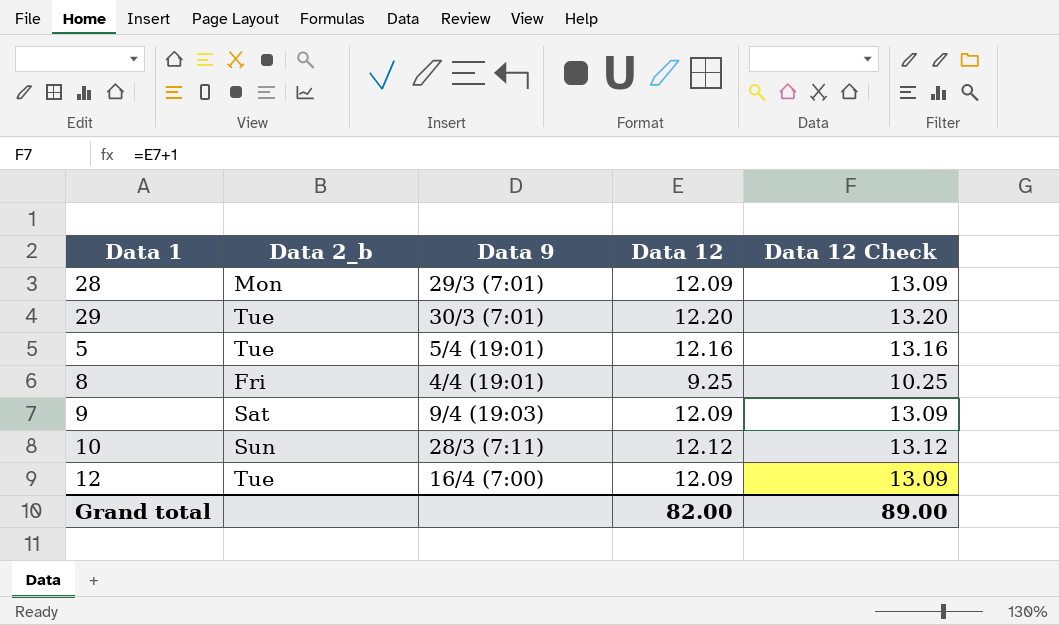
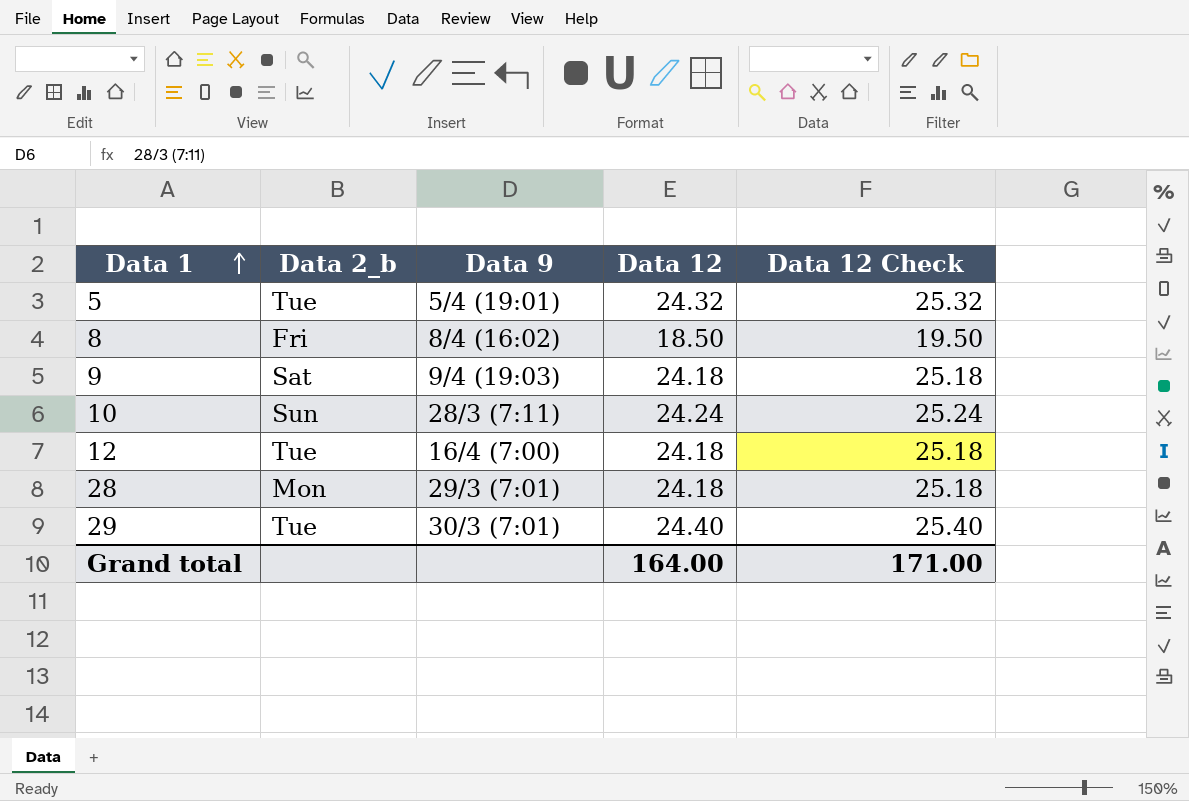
row order: none -> Data 1 ascending
5 | Data 12: 12.16 -> 24.32
5 | Data 12 Check: 13.16 -> 25.32
8 | Data 9: 4/4 (19:01) -> 8/4 (16:02)
8 | Data 12: 9.25 -> 18.50
8 | Data 12 Check: 10.25 -> 19.50
9 | Data 12: 12.09 -> 24.18
9 | Data 12 Check: 13.09 -> 25.18
10 | Data 12: 12.12 -> 24.24
10 | Data 12 Check: 13.12 -> 25.24
12 | Data 12: 12.09 -> 24.18
12 | Data 12 Check: 13.09 -> 25.18
28 | Data 12: 12.09 -> 24.18
28 | Data 12 Check: 13.09 -> 25.18
29 | Data 12: 12.20 -> 24.40
29 | Data 12 Check: 13.20 -> 25.40
Grand total | Data 12: 82.00 -> 164.00
Grand total | Data 12 Check: 89.00 -> 171.00

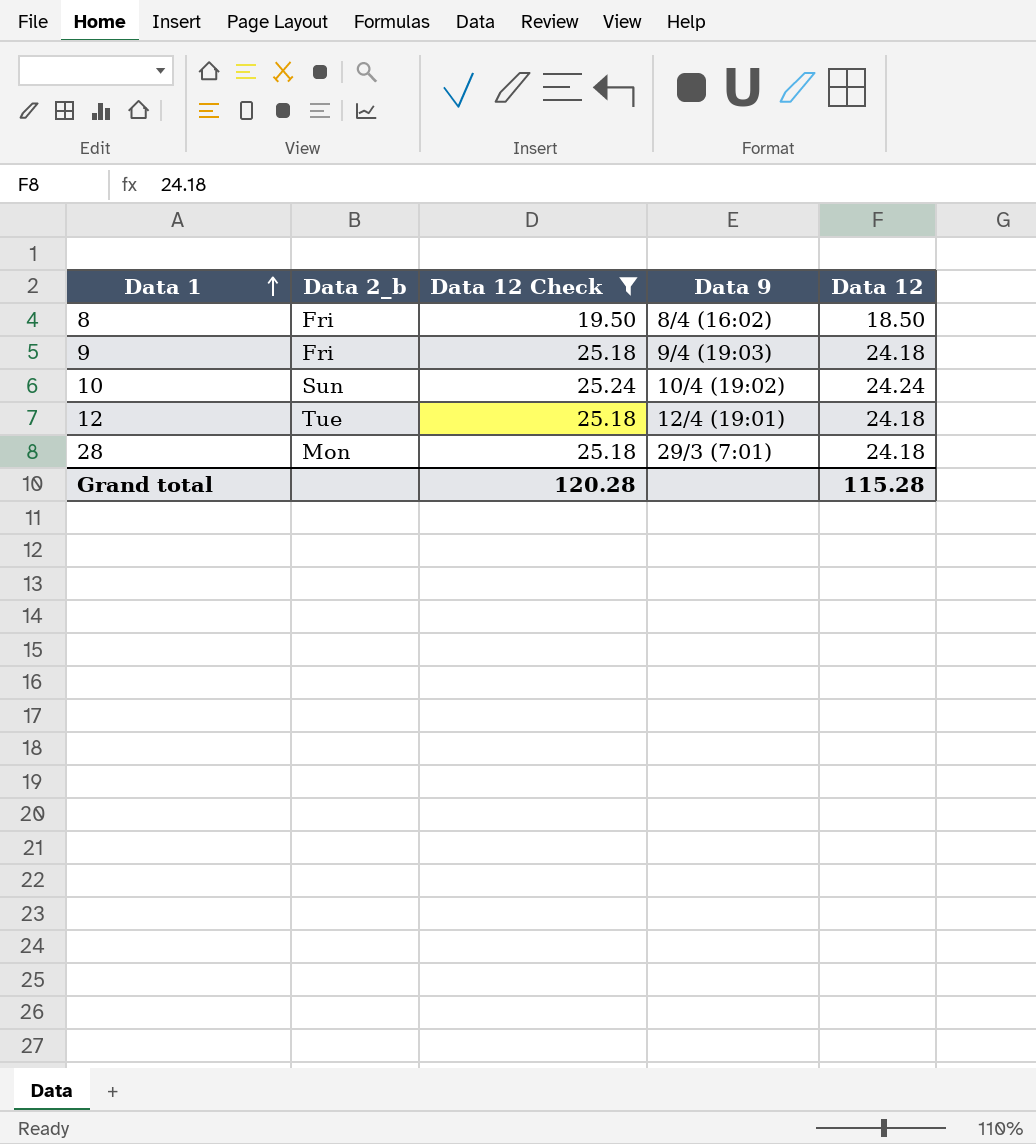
filter: none -> Data 12 Check <= 25.24
column Data 12 Check | position: 5 -> 3
9 | Data 2_b: Sat -> Fri
10 | Data 9: 28/3 (7:11) -> 10/4 (19:02)
12 | Data 9: 16/4 (7:00) -> 12/4 (19:01)
Grand total | Data 12 Check: 171.00 -> 120.28
Grand total | Data 12: 164.00 -> 115.28

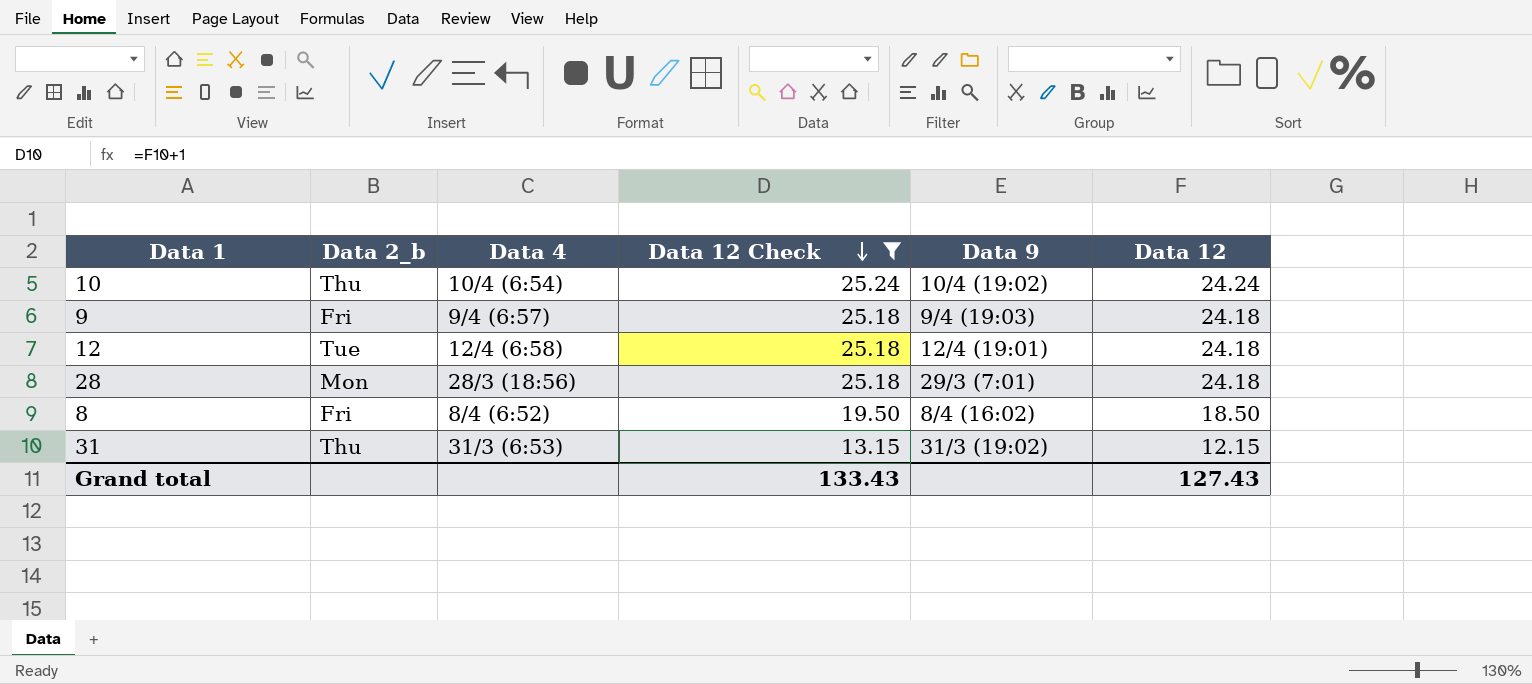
row order: Data 1 ascending -> Data 12 Check descending
column Data 4 | position: none -> 3
10 | Data 2_b: Sun -> Thu
row 31: none -> Thu | 31/3 (6:53) | 13.15 | 31/3 (19:02) | 12.15
Grand total | Data 12 Check: 120.28 -> 133.43
Grand total | Data 12: 115.28 -> 127.43

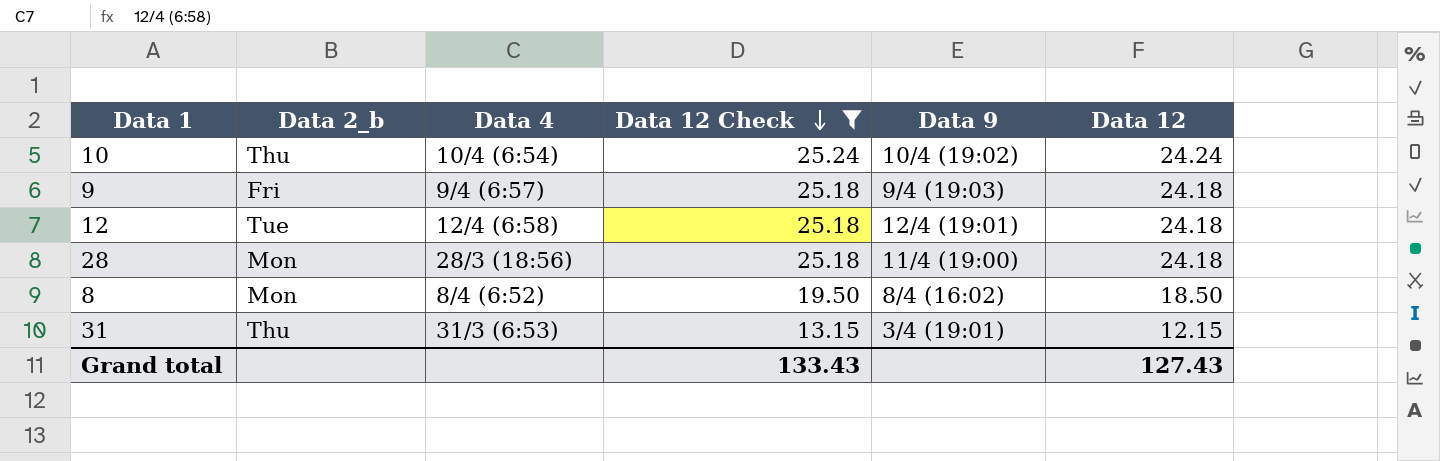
28 | Data 9: 29/3 (7:01) -> 11/4 (19:00)
8 | Data 2_b: Fri -> Mon
31 | Data 9: 31/3 (19:02) -> 3/4 (19:01)

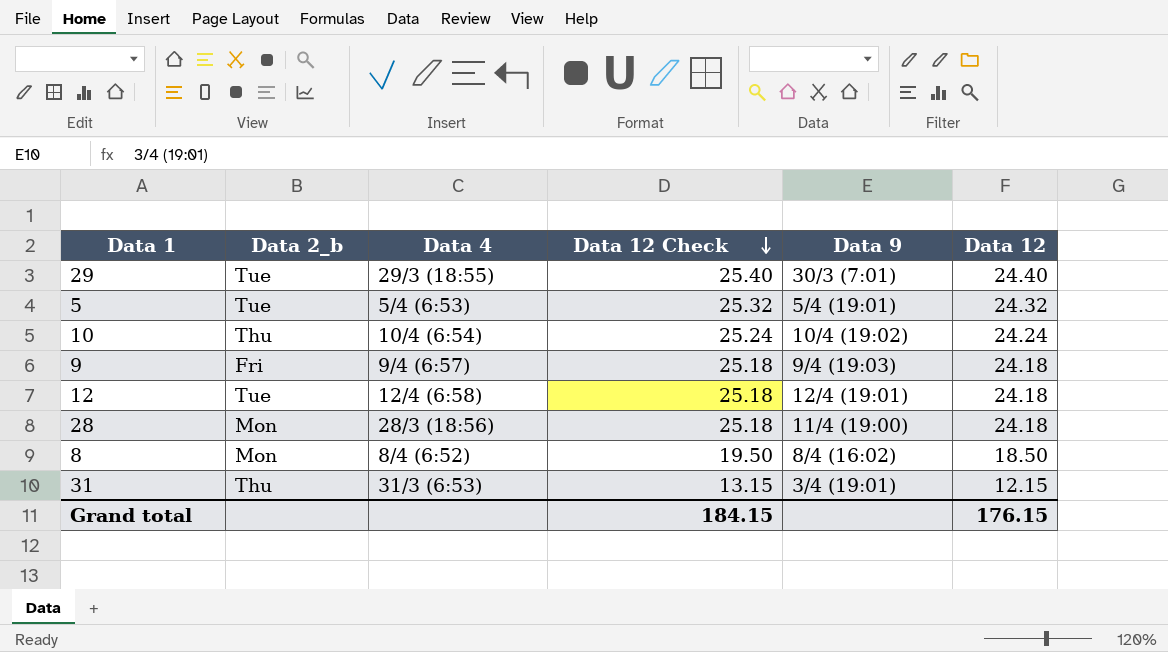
filter: Data 12 Check <= 25.24 -> none
Grand total | Data 12 Check: 133.43 -> 184.15
Grand total | Data 12: 127.43 -> 176.15

